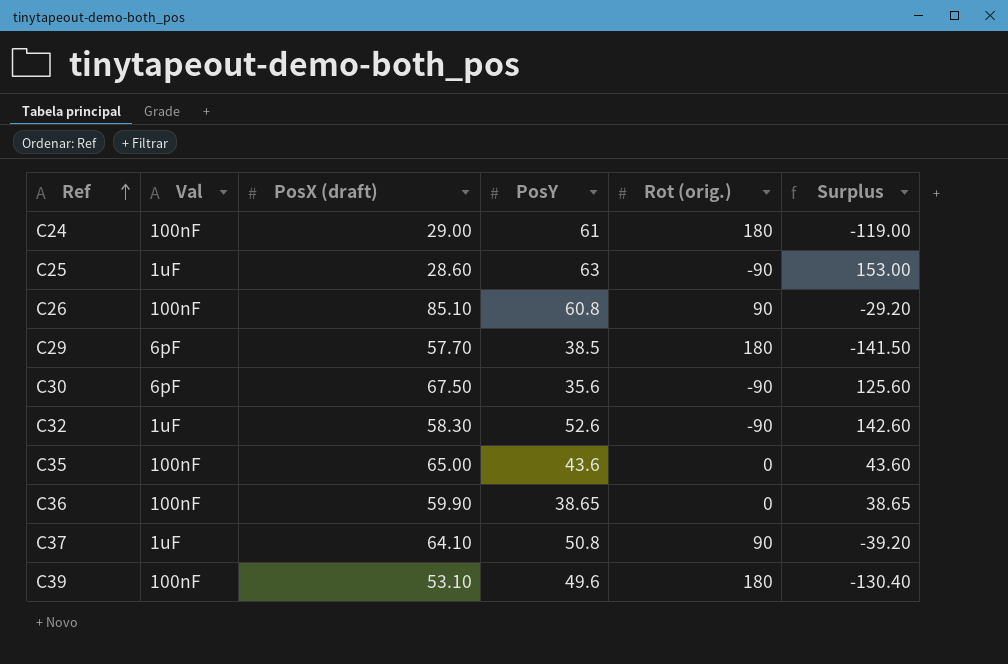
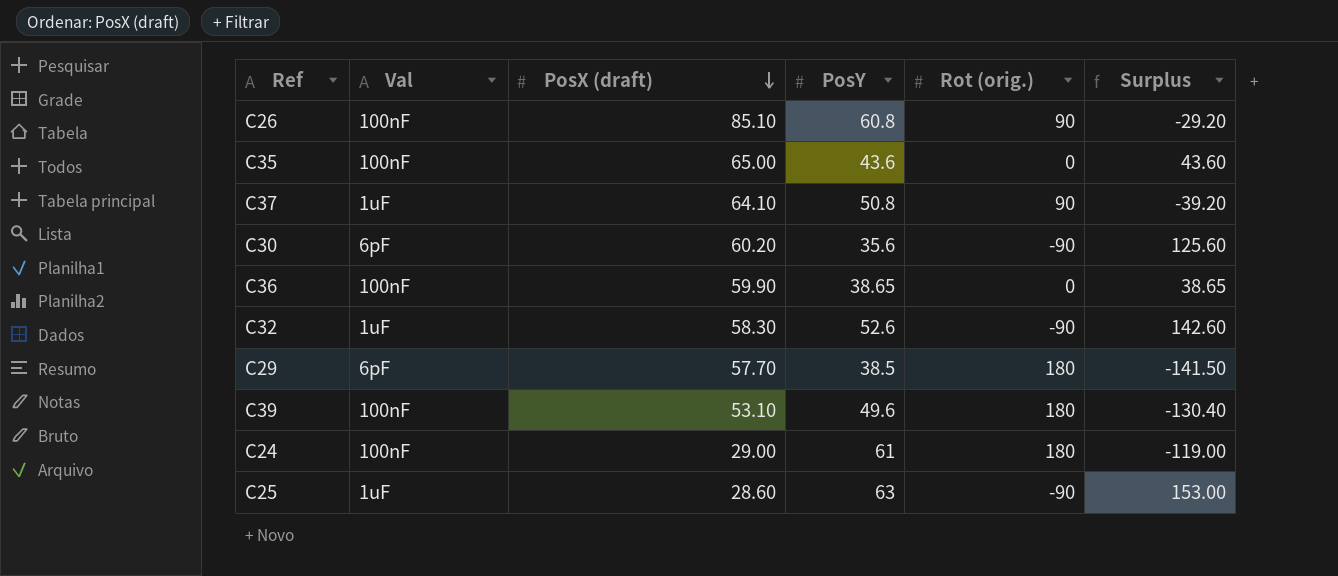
row order: Ref ascending -> PosX (draft) descending
C30 | PosX (draft): 67.50 -> 60.20

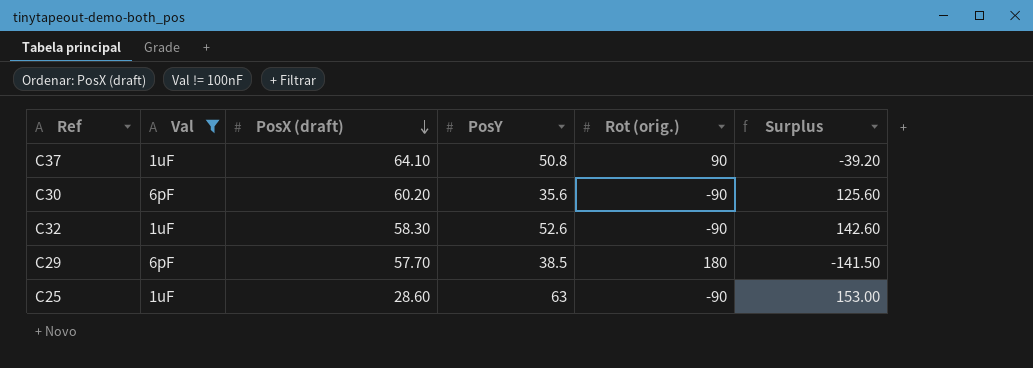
filter: none -> Val != 100nF

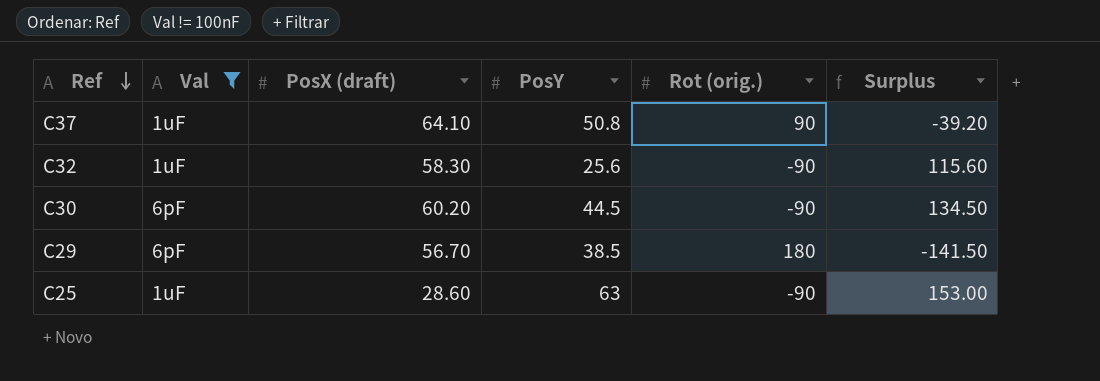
row order: PosX (draft) descending -> Ref descending
C32 | PosY: 52.6 -> 25.6
C32 | Surplus: 142.60 -> 115.60
C30 | PosY: 35.6 -> 44.5
C30 | Surplus: 125.60 -> 134.50
C29 | PosX (draft): 57.70 -> 56.70

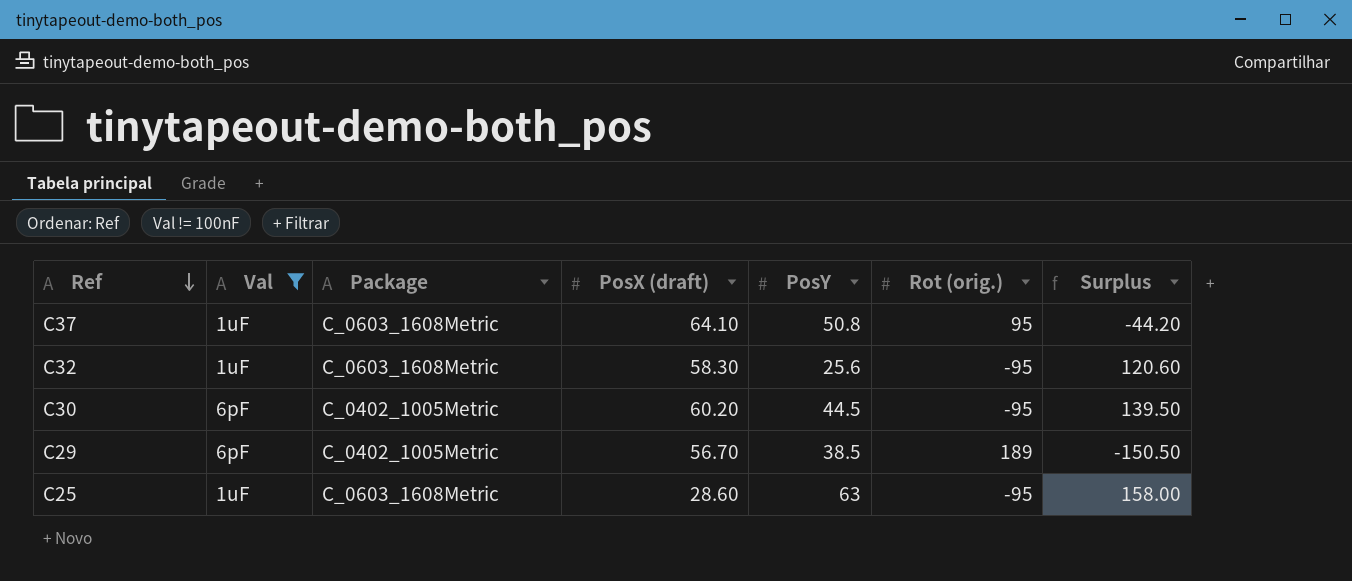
column Package | position: none -> 3
C37 | Rot (orig.): 90 -> 95
C37 | Surplus: -39.20 -> -44.20
C32 | Rot (orig.): -90 -> -95
C32 | Surplus: 115.60 -> 120.60
C30 | Rot (orig.): -90 -> -95
C30 | Surplus: 134.50 -> 139.50
C29 | Rot (orig.): 180 -> 189
C29 | Surplus: -141.50 -> -150.50
C25 | Rot (orig.): -90 -> -95
C25 | Surplus: 153.00 -> 158.00

